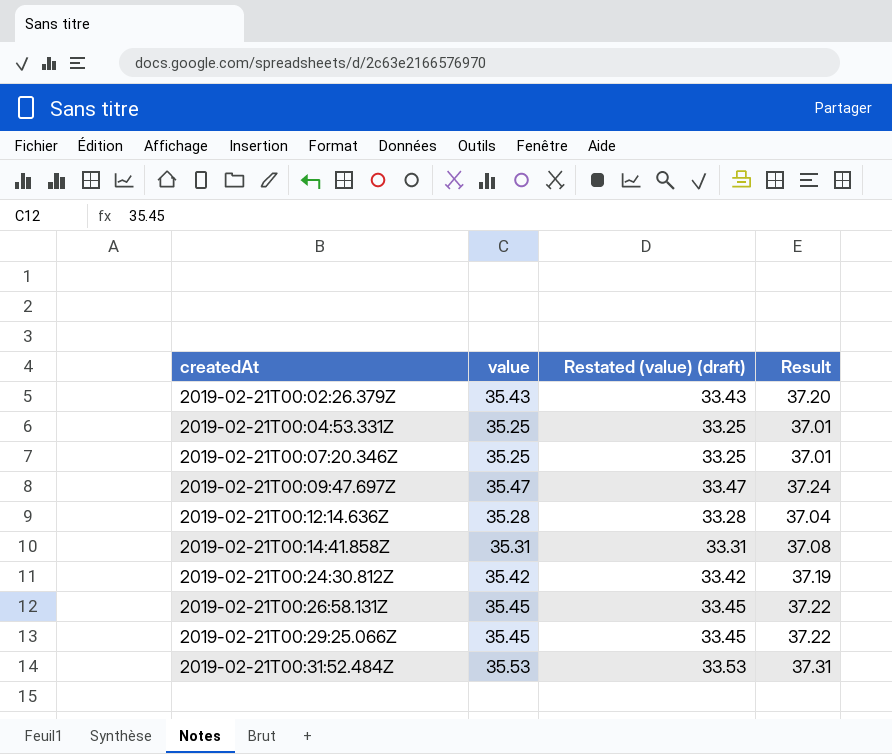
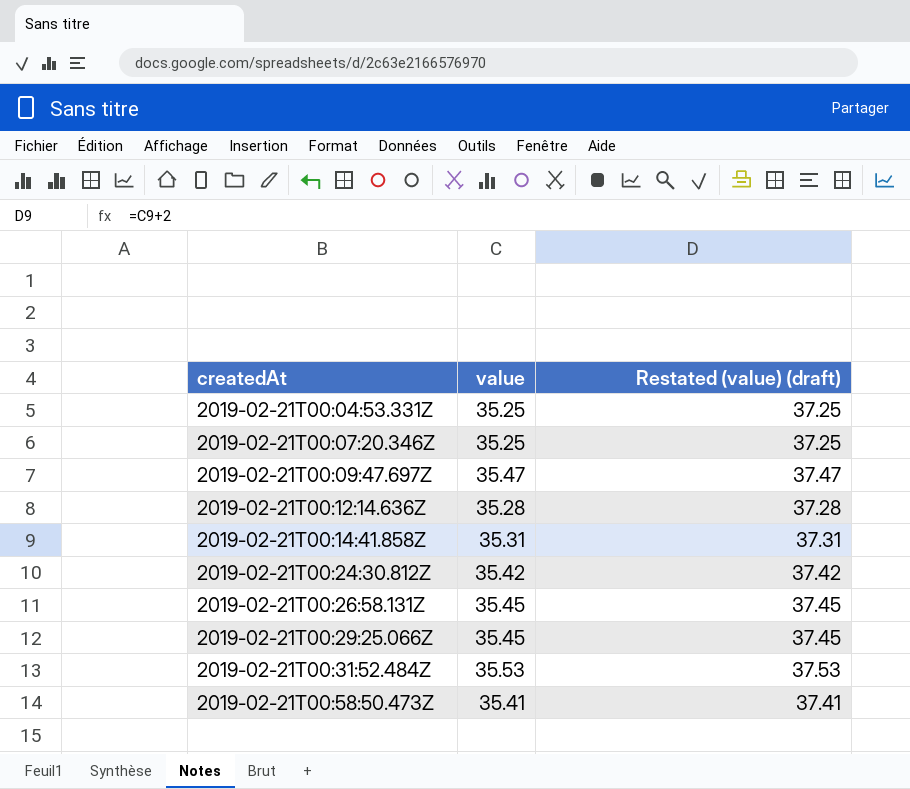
column Result | formula: [value] * 1.05 -> none
column Restated (value) (draft) | formula: [value] - 2 -> [value] + 2
row 2019-02-21T00:02:26.379Z: 35.43 | 33.43 | 37.20 -> none
row 2019-02-21T00:58:50.473Z: none -> 35.41 | 37.41

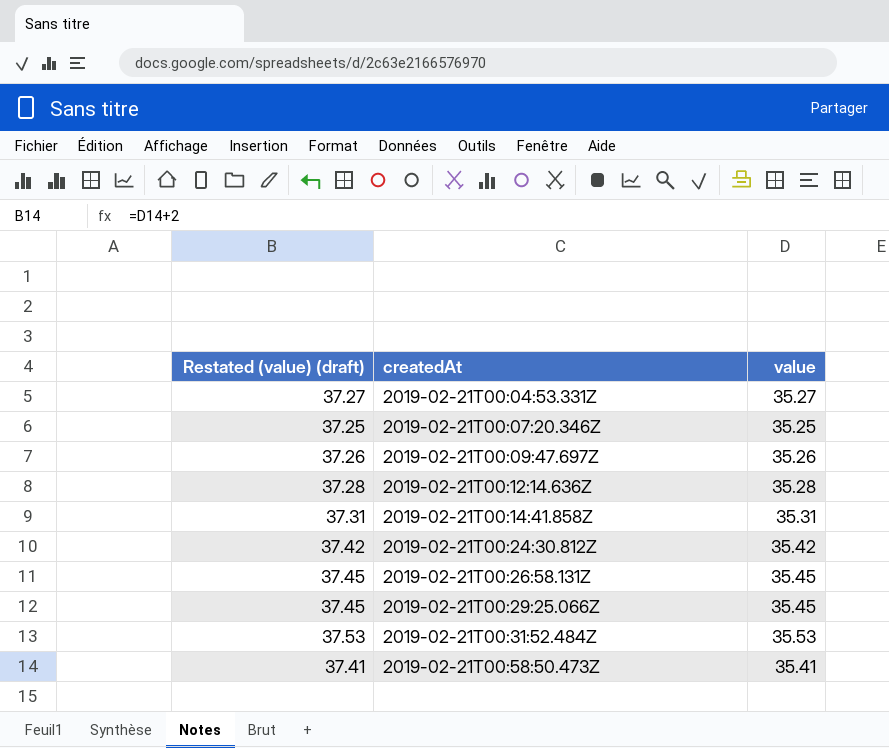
column Restated (value) (draft) | position: 3 -> 1
2019-02-21T00:04:53.331Z | Restated (value) (draft): 37.25 -> 37.27
2019-02-21T00:04:53.331Z | value: 35.25 -> 35.27
2019-02-21T00:09:47.697Z | Restated (value) (draft): 37.47 -> 37.26
2019-02-21T00:09:47.697Z | value: 35.47 -> 35.26

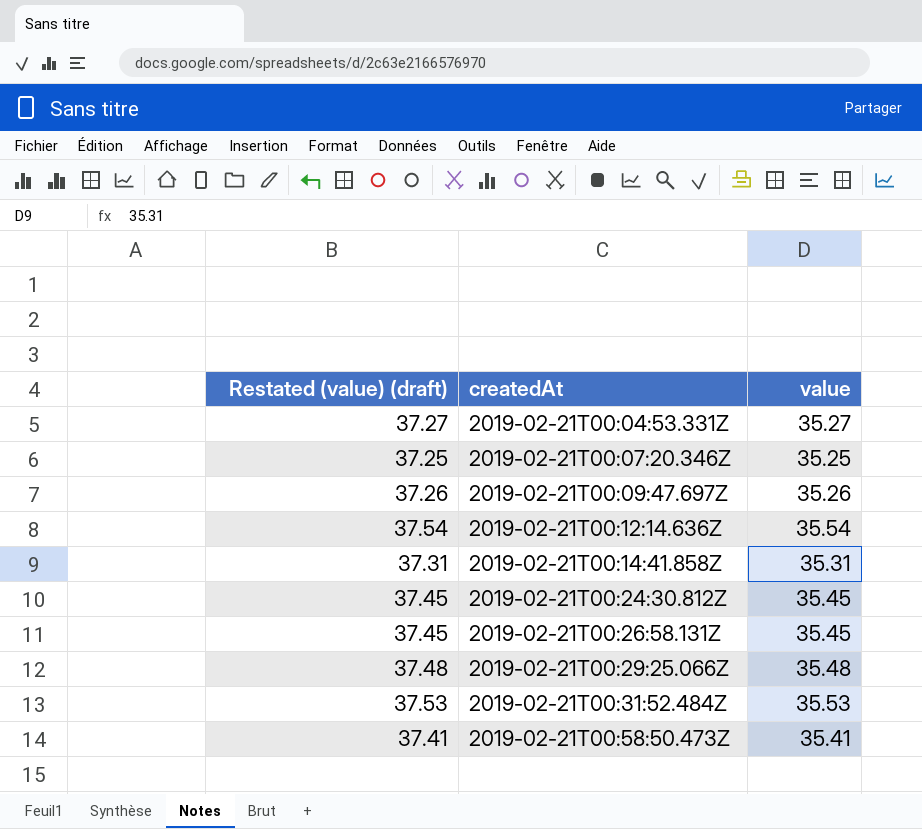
2019-02-21T00:12:14.636Z | Restated (value) (draft): 37.28 -> 37.54
2019-02-21T00:12:14.636Z | value: 35.28 -> 35.54
2019-02-21T00:24:30.812Z | Restated (value) (draft): 37.42 -> 37.45
2019-02-21T00:24:30.812Z | value: 35.42 -> 35.45
2019-02-21T00:29:25.066Z | Restated (value) (draft): 37.45 -> 37.48
2019-02-21T00:29:25.066Z | value: 35.45 -> 35.48

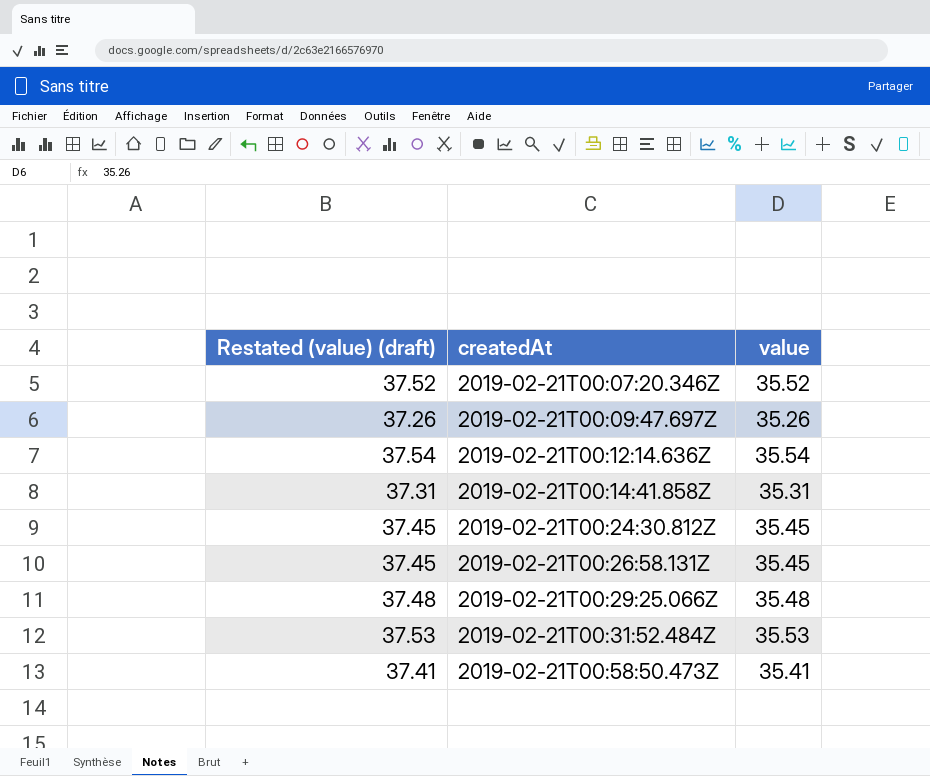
row 2019-02-21T00:04:53.331Z: 37.27 | 35.27 -> none
2019-02-21T00:07:20.346Z | Restated (value) (draft): 37.25 -> 37.52
2019-02-21T00:07:20.346Z | value: 35.25 -> 35.52

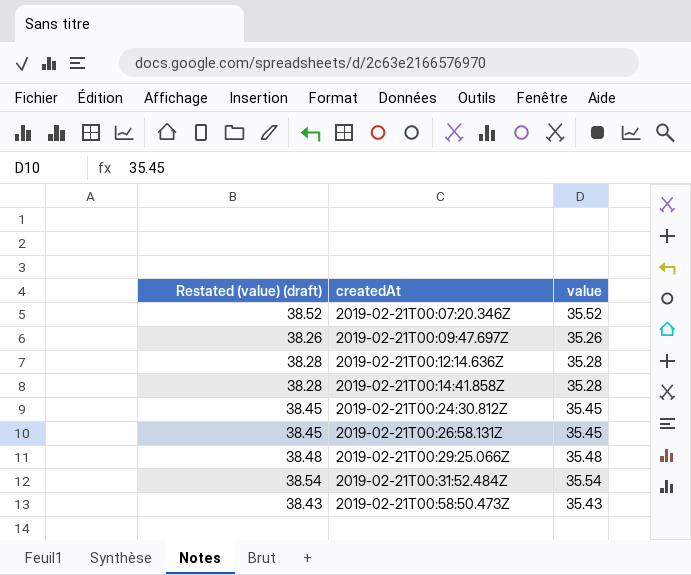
column Restated (value) (draft) | formula: [value] + 2 -> [value] + 3
2019-02-21T00:12:14.636Z | value: 35.54 -> 35.28
2019-02-21T00:14:41.858Z | value: 35.31 -> 35.28
2019-02-21T00:31:52.484Z | value: 35.53 -> 35.54
2019-02-21T00:58:50.473Z | value: 35.41 -> 35.43

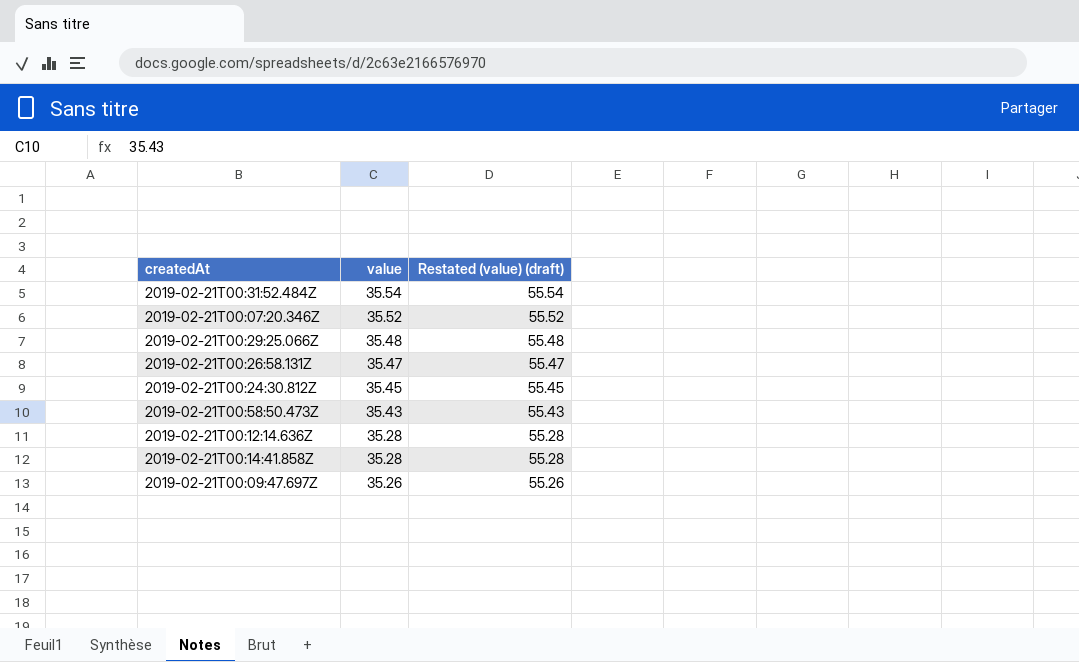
row order: createdAt ascending -> value descending
column Restated (value) (draft) | formula: [value] + 3 -> [value] + 20
column Restated (value) (draft) | position: 1 -> 3
2019-02-21T00:26:58.131Z | value: 35.45 -> 35.47

